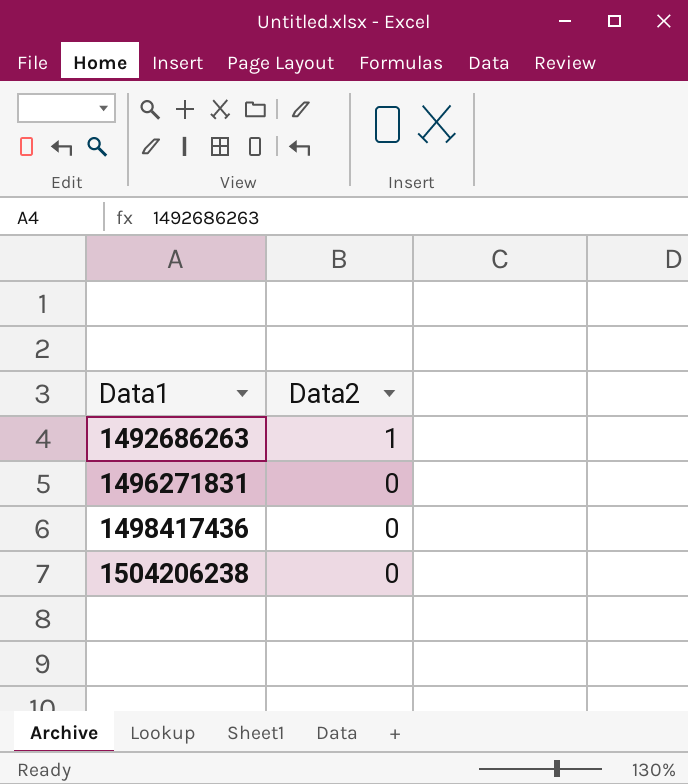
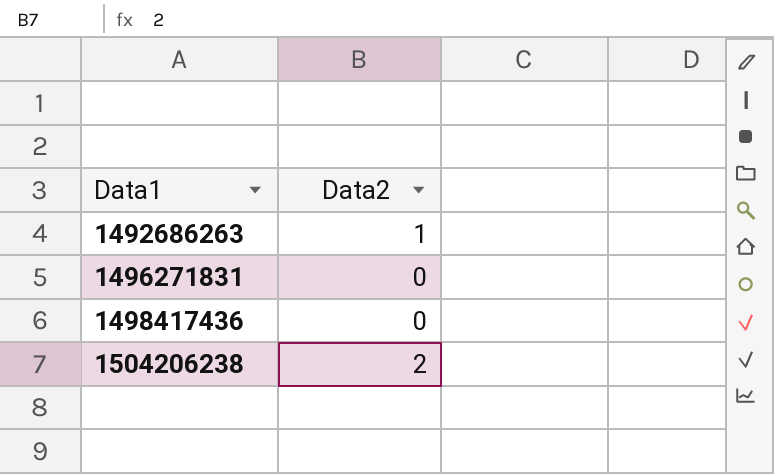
1504206238 | Data2: 0 -> 2

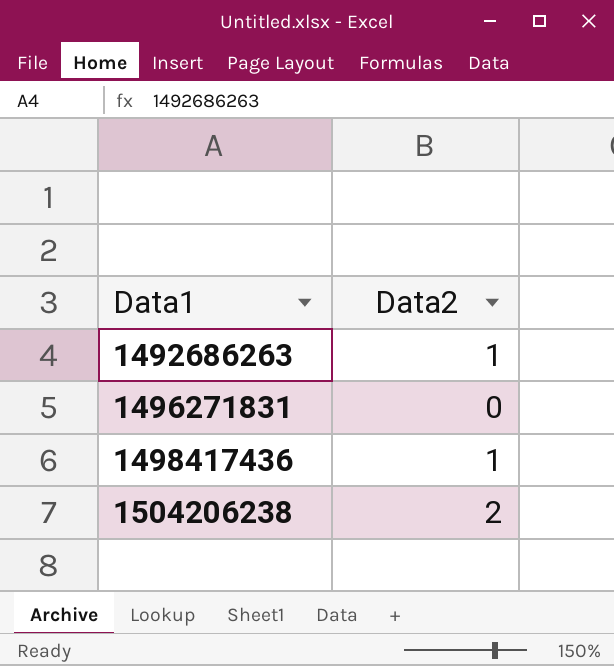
1498417436 | Data2: 0 -> 1

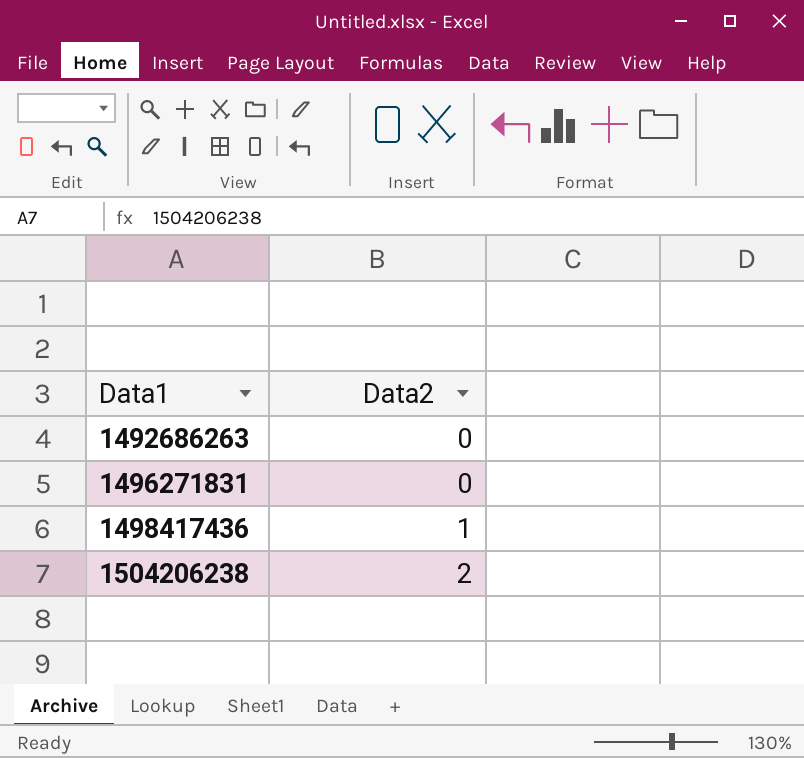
1492686263 | Data2: 1 -> 0

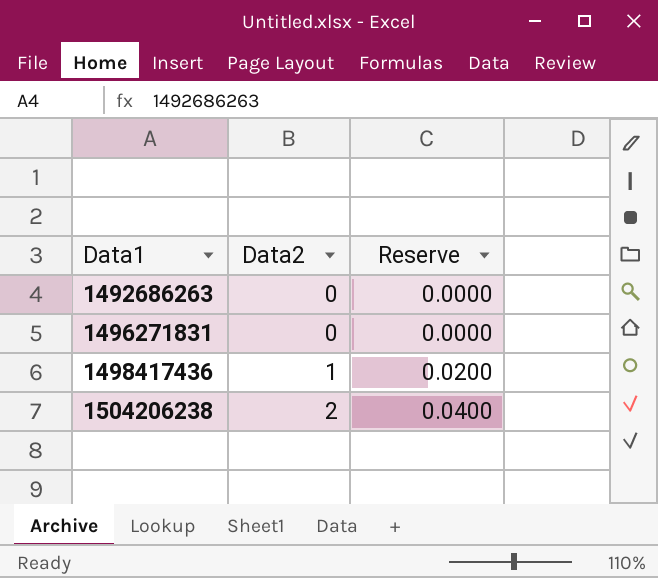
column Reserve | formula: none -> [Data2] * 0.02

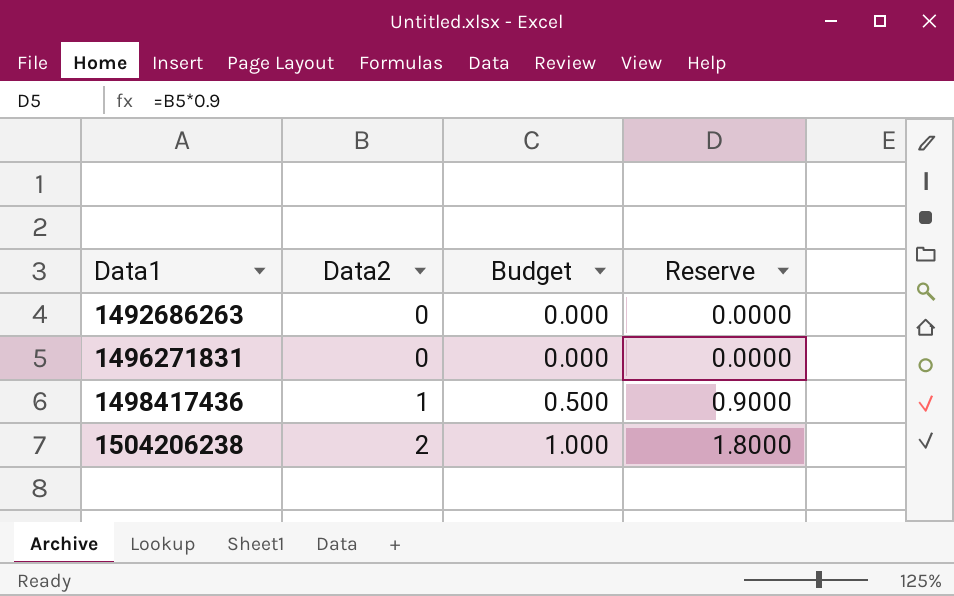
column Budget | formula: none -> [Data2] * 0.5
column Reserve | formula: [Data2] * 0.02 -> [Data2] * 0.9

